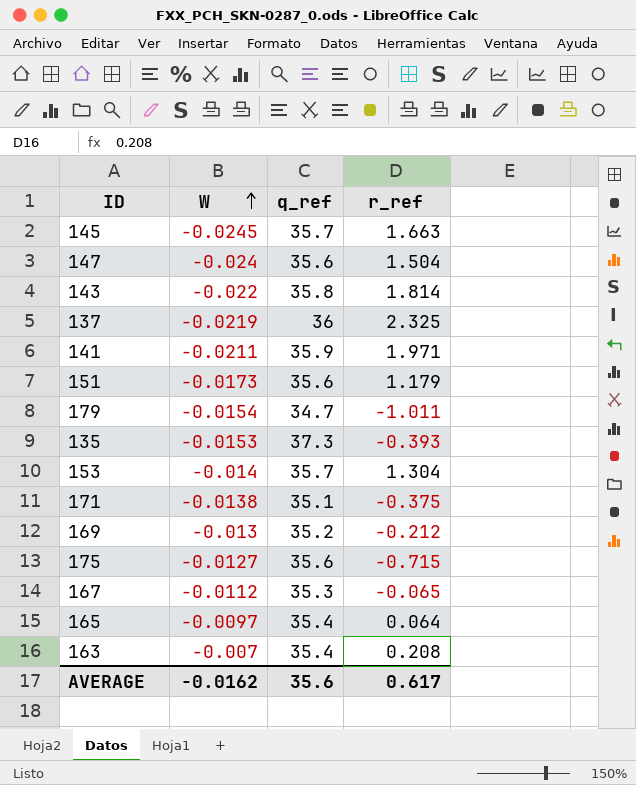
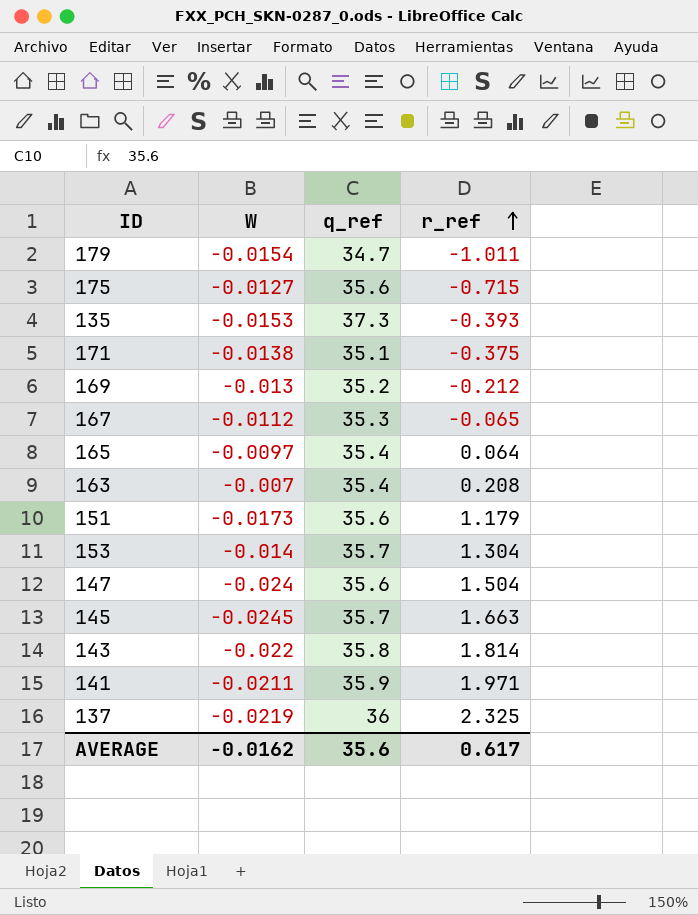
row order: W ascending -> r_ref ascending

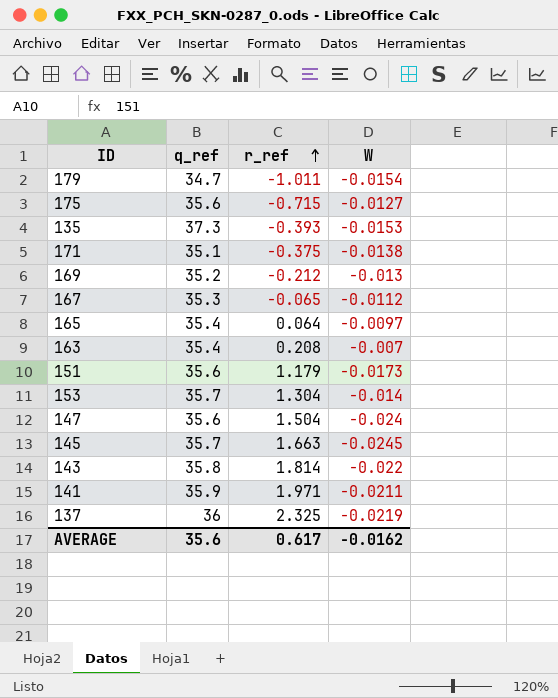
column W | position: 2 -> 4

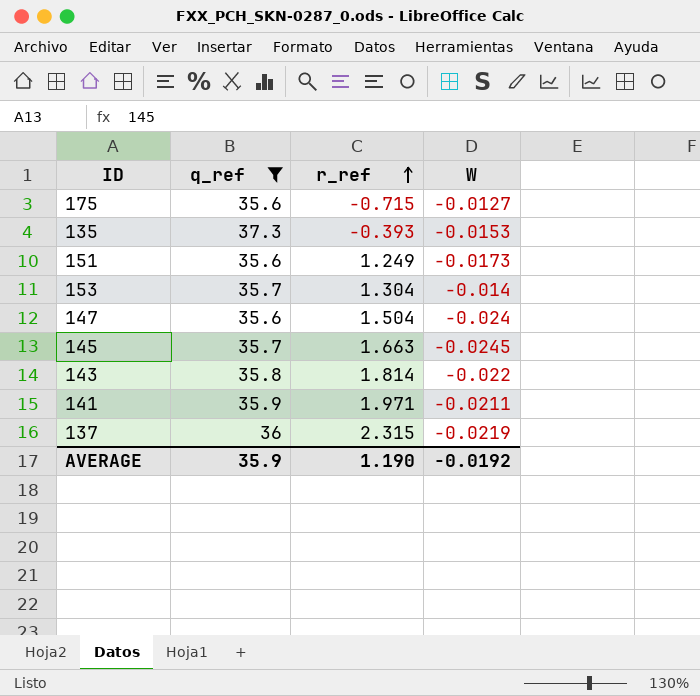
filter: none -> q_ref >= 35.6
151 | r_ref: 1.179 -> 1.249
137 | r_ref: 2.325 -> 2.315
AVERAGE | q_ref: 35.6 -> 35.9
AVERAGE | r_ref: 0.617 -> 1.190
AVERAGE | W: -0.0162 -> -0.0192

